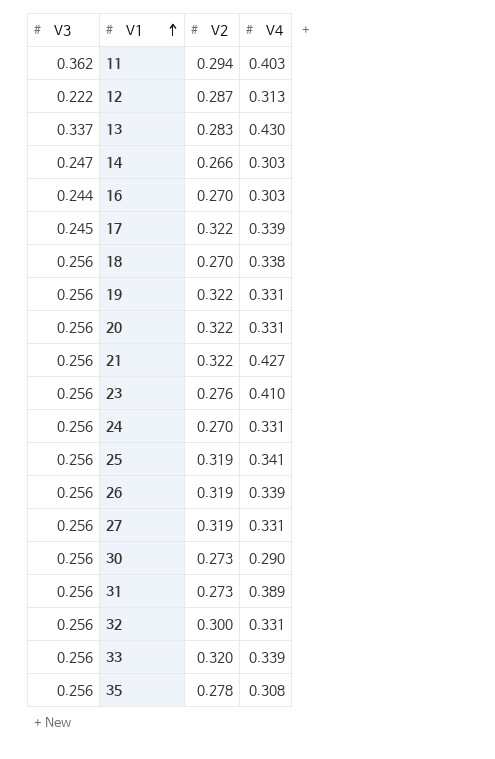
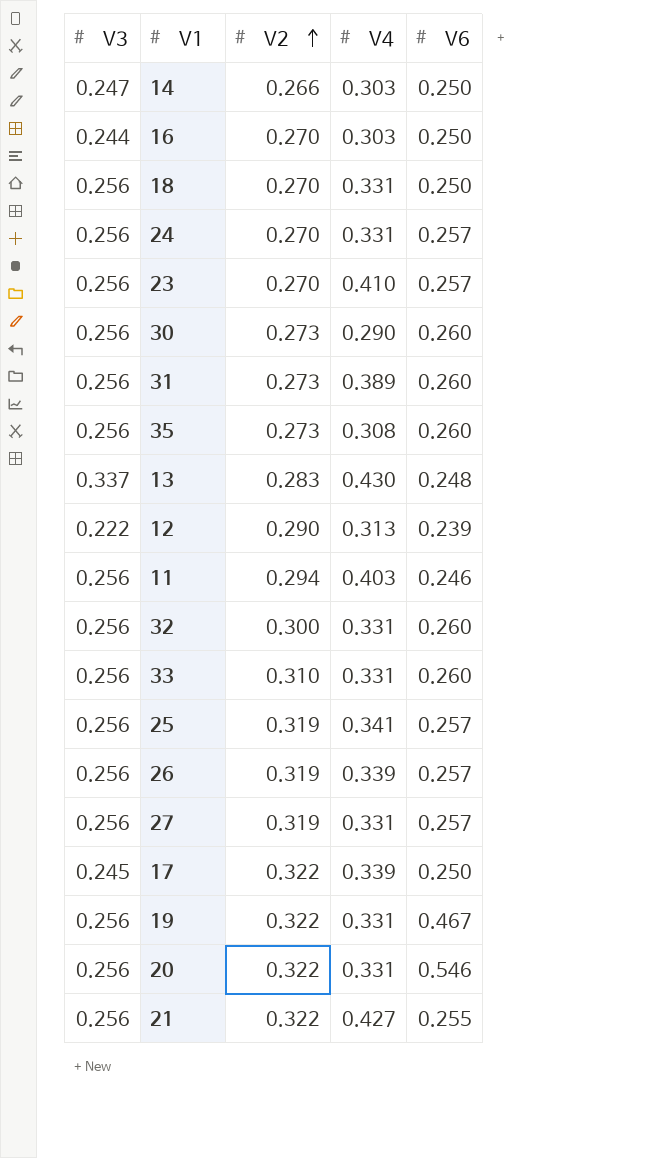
row order: V1 ascending -> V2 ascending
column V6 | position: none -> 5
18 | V4: 0.338 -> 0.331
23 | V2: 0.276 -> 0.270
35 | V2: 0.278 -> 0.273
12 | V2: 0.287 -> 0.290
11 | V3: 0.362 -> 0.256
33 | V2: 0.320 -> 0.310
33 | V4: 0.339 -> 0.331

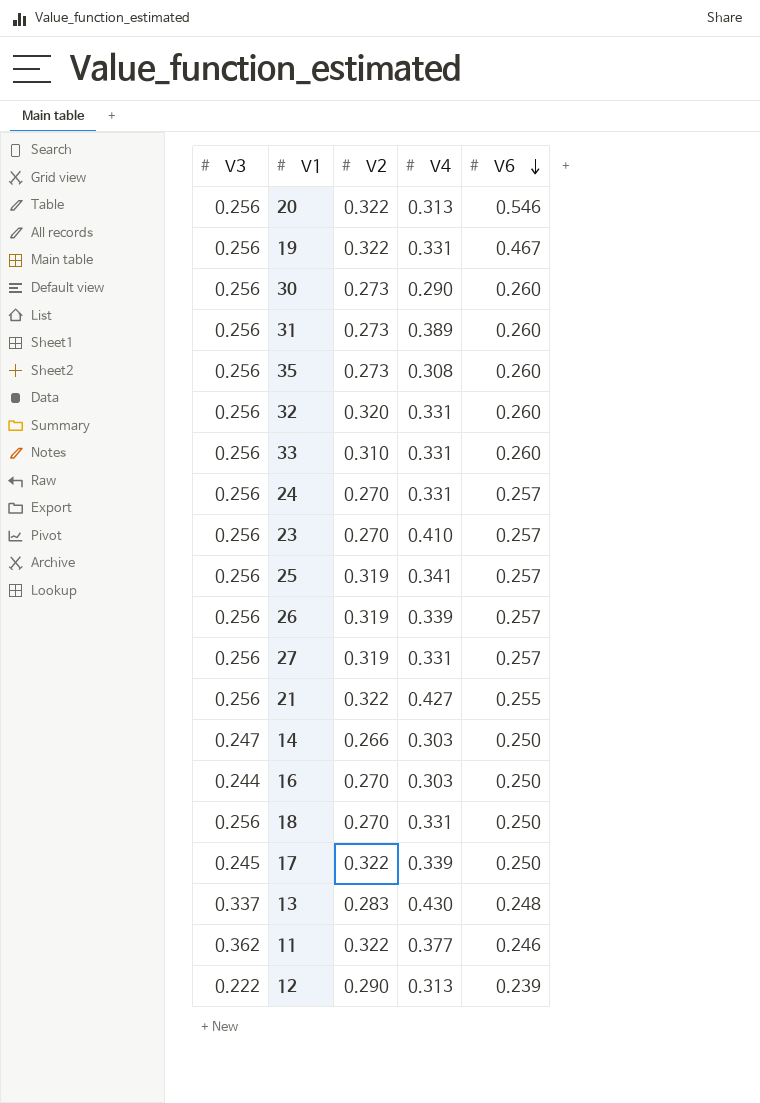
row order: V2 ascending -> V6 descending
20 | V4: 0.331 -> 0.313
32 | V2: 0.300 -> 0.320
11 | V3: 0.256 -> 0.362
11 | V2: 0.294 -> 0.322
11 | V4: 0.403 -> 0.377

